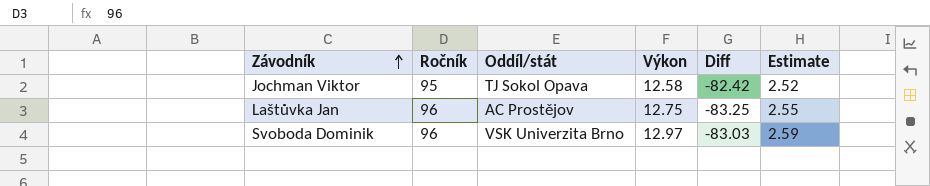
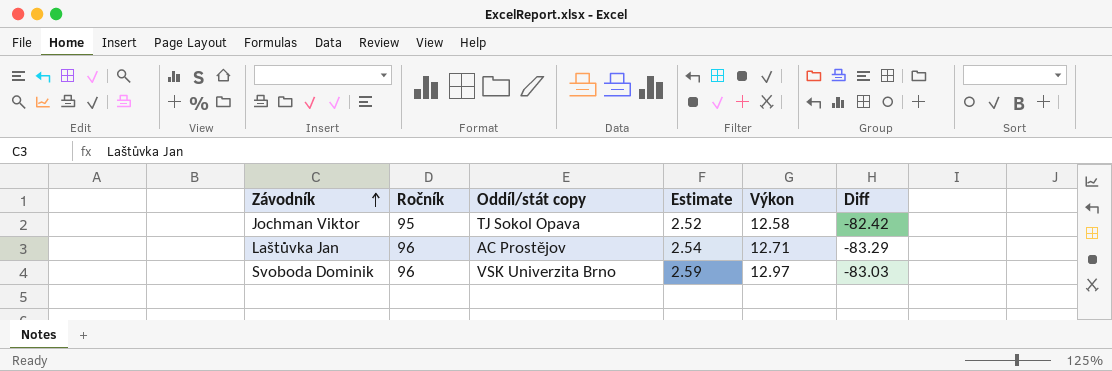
column name: Oddíl/stát -> Oddíl/stát copy
column Estimate | position: 6 -> 4
Laštůvka Jan | Estimate: 2.55 -> 2.54
Laštůvka Jan | Výkon: 12.75 -> 12.71
Laštůvka Jan | Diff: -83.25 -> -83.29

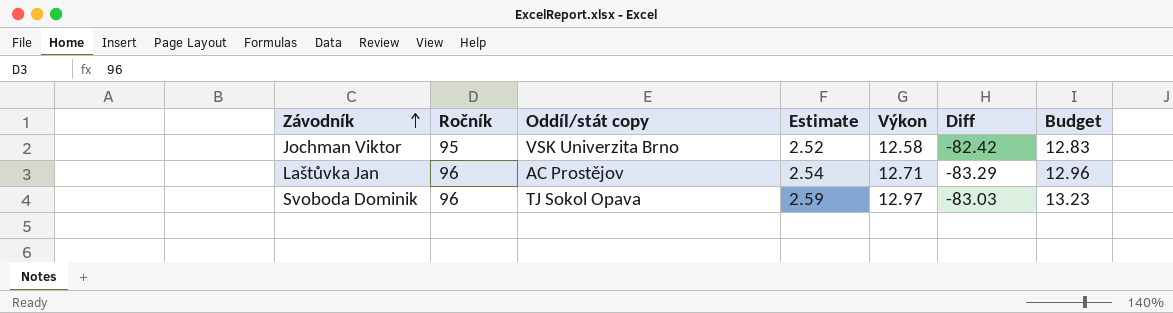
column Budget | formula: none -> [Výkon] * 1.02
Jochman Viktor | Oddíl/stát copy: TJ Sokol Opava -> VSK Univerzita Brno
Svoboda Dominik | Oddíl/stát copy: VSK Univerzita Brno -> TJ Sokol Opava

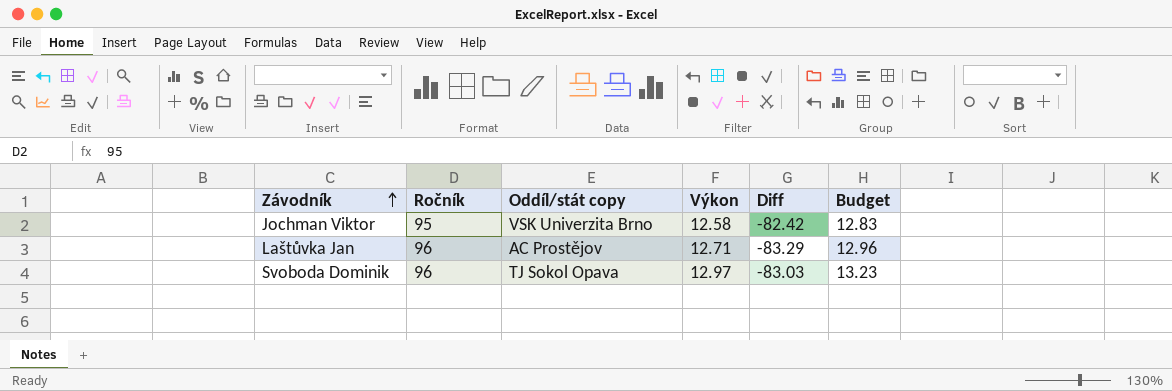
column Estimate | formula: [Výkon] * 0.2 -> none

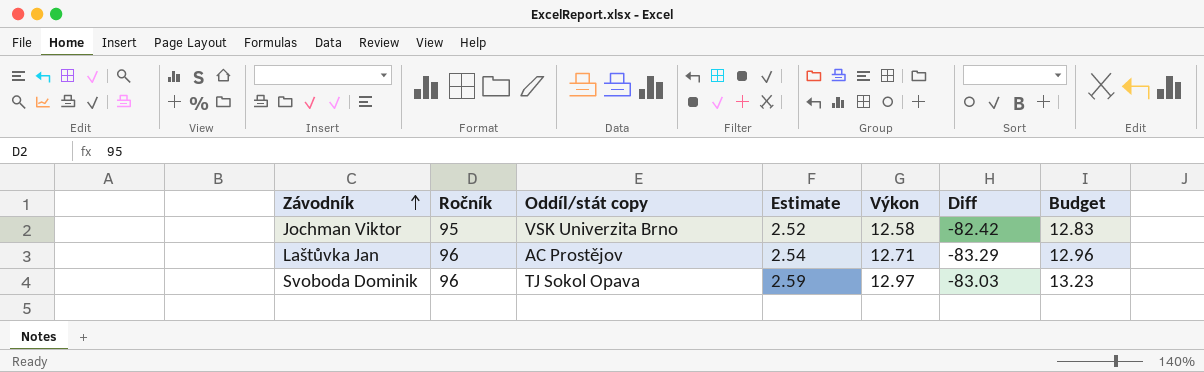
column Estimate | formula: none -> [Výkon] * 0.2

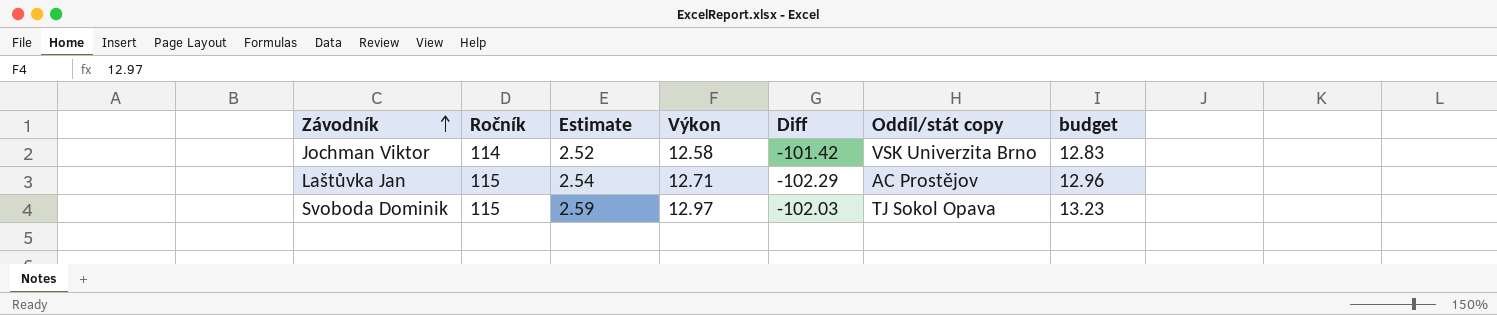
column Oddíl/stát copy | position: 3 -> 6
column name: Budget -> budget
Jochman Viktor | Ročník: 95 -> 114
Jochman Viktor | Diff: -82.42 -> -101.42
Laštůvka Jan | Ročník: 96 -> 115
Laštůvka Jan | Diff: -83.29 -> -102.29
Svoboda Dominik | Ročník: 96 -> 115
Svoboda Dominik | Diff: -83.03 -> -102.03

